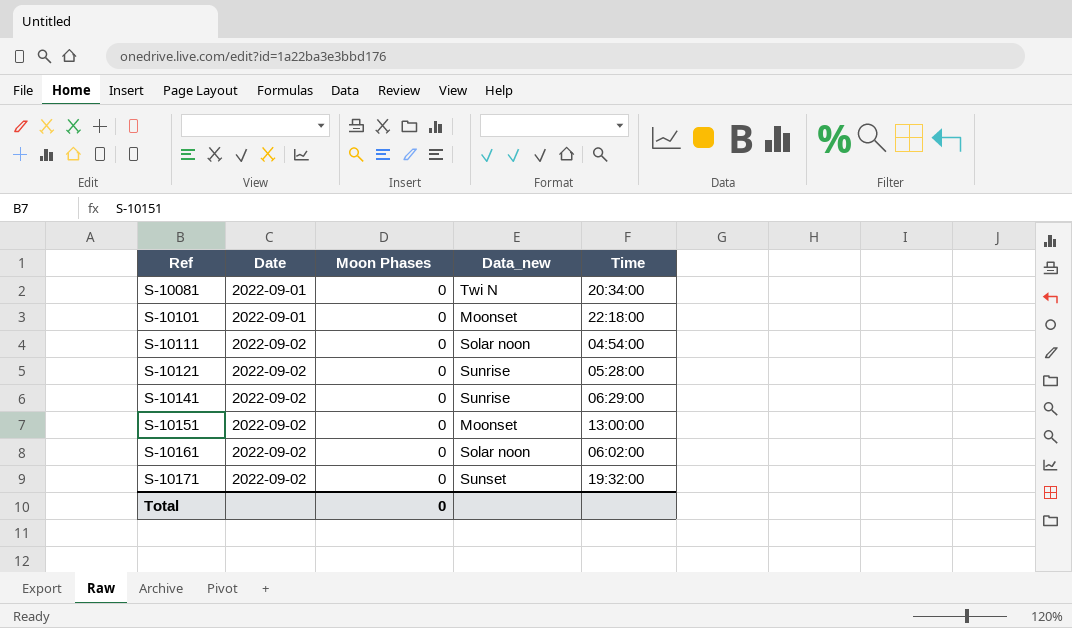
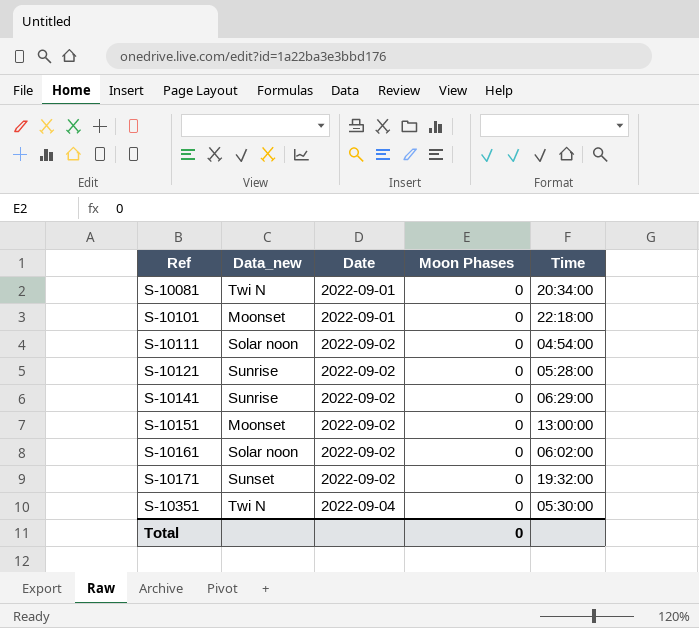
column Data_new | position: 4 -> 2
row S-10351: none -> Twi N | 2022-09-04 | 0 | 05:30:00

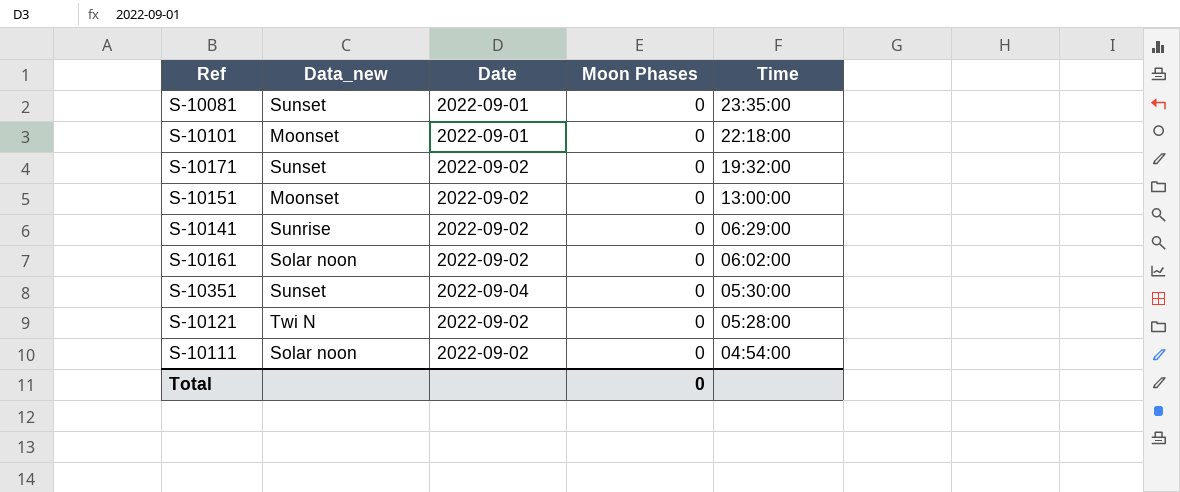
row order: Ref ascending -> Time descending
S-10081 | Data_new: Twi N -> Sunset
S-10081 | Time: 20:34:00 -> 23:35:00
S-10351 | Data_new: Twi N -> Sunset
S-10121 | Data_new: Sunrise -> Twi N

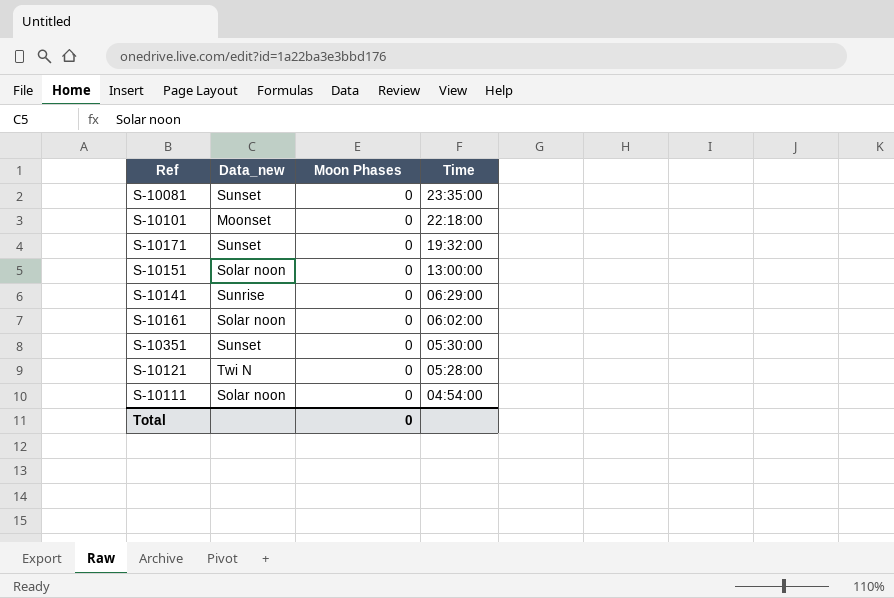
column Date | position: 3 -> none
S-10151 | Data_new: Moonset -> Solar noon

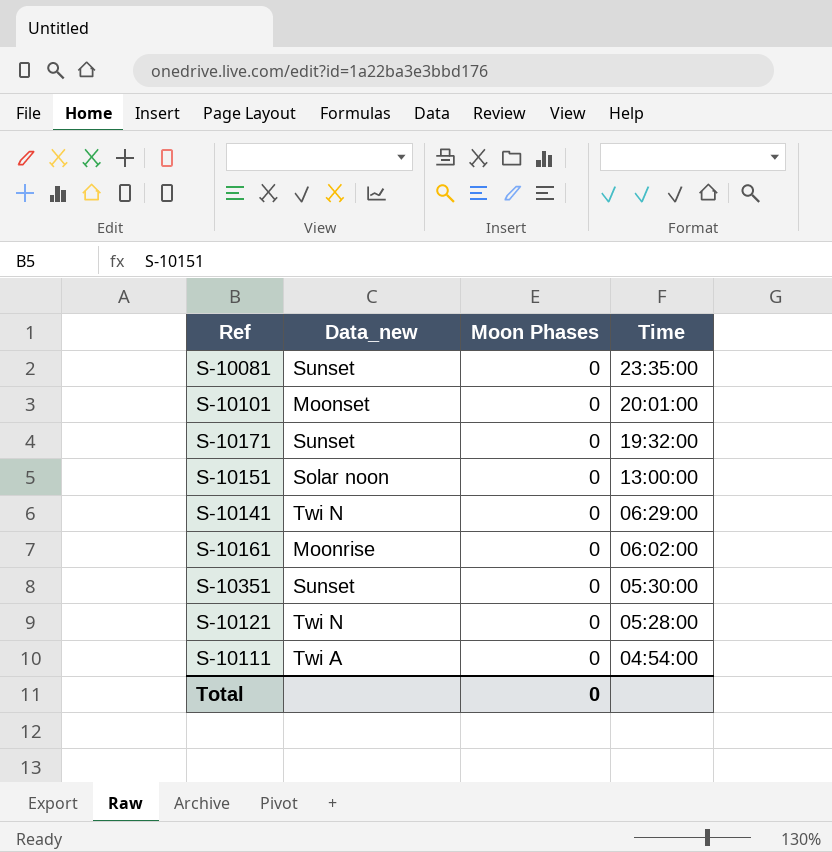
S-10101 | Time: 22:18:00 -> 20:01:00
S-10141 | Data_new: Sunrise -> Twi N
S-10161 | Data_new: Solar noon -> Moonrise
S-10111 | Data_new: Solar noon -> Twi A

